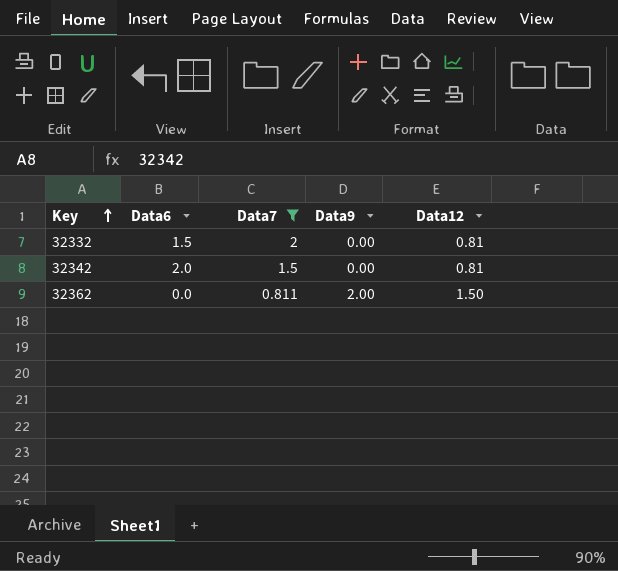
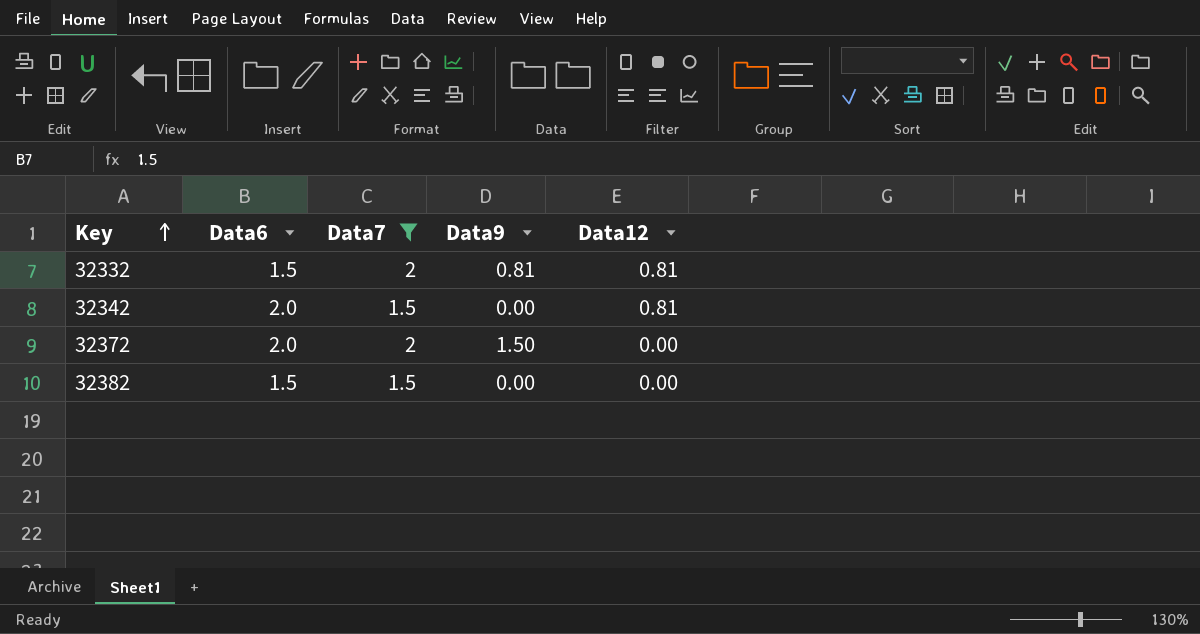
row 32362: 0.0 | 0.811 | 2.00 | 1.50 -> none
32332 | Data9: 0.00 -> 0.81
row 32372: none -> 2.0 | 2 | 1.50 | 0.00
row 32382: none -> 1.5 | 1.5 | 0.00 | 0.00

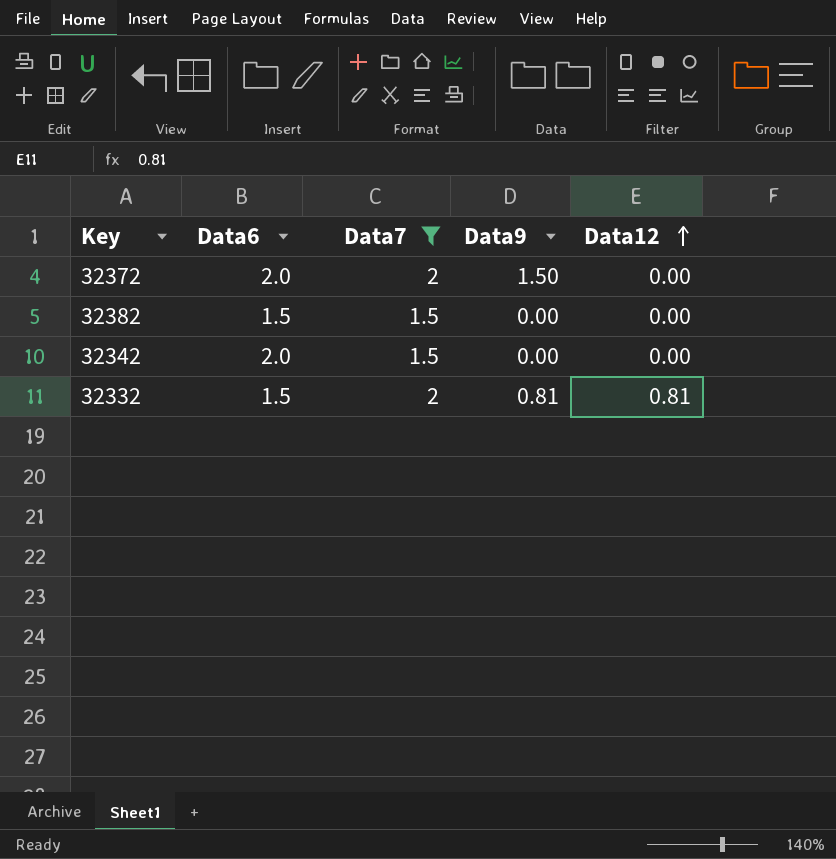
row order: Key ascending -> Data12 ascending
32342 | Data12: 0.81 -> 0.00

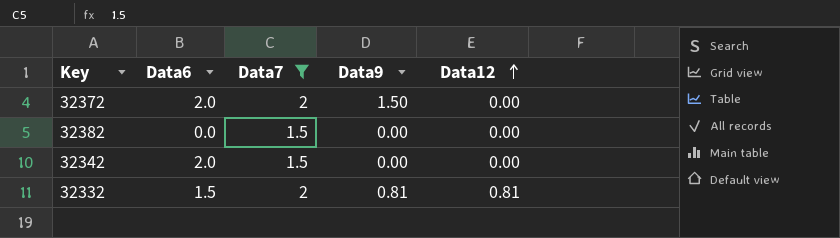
32382 | Data6: 1.5 -> 0.0

